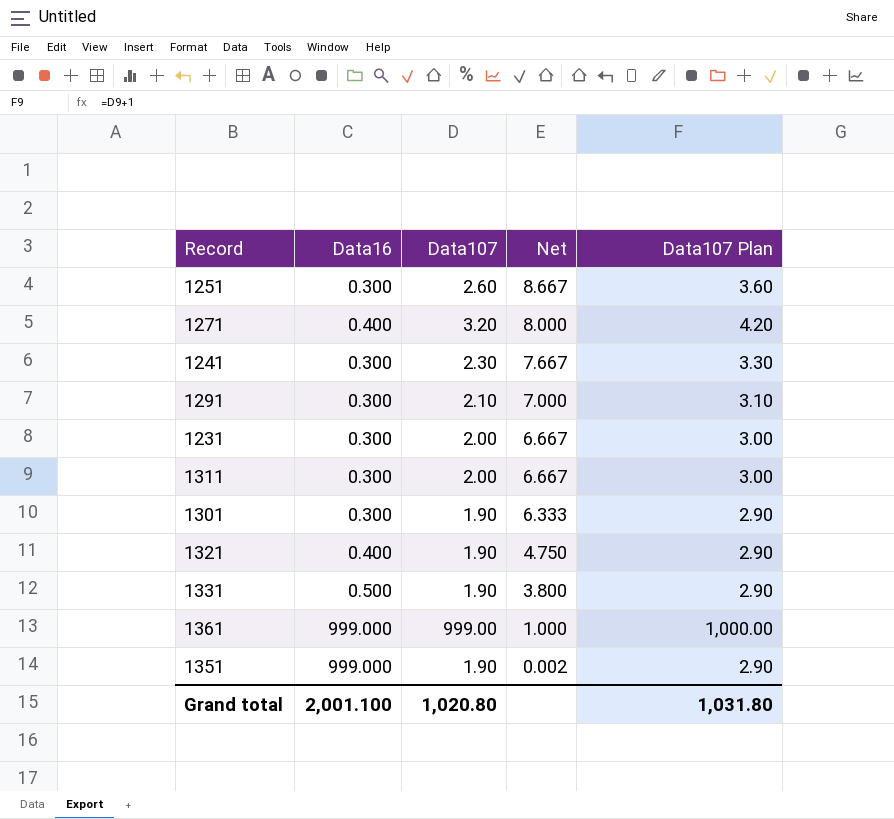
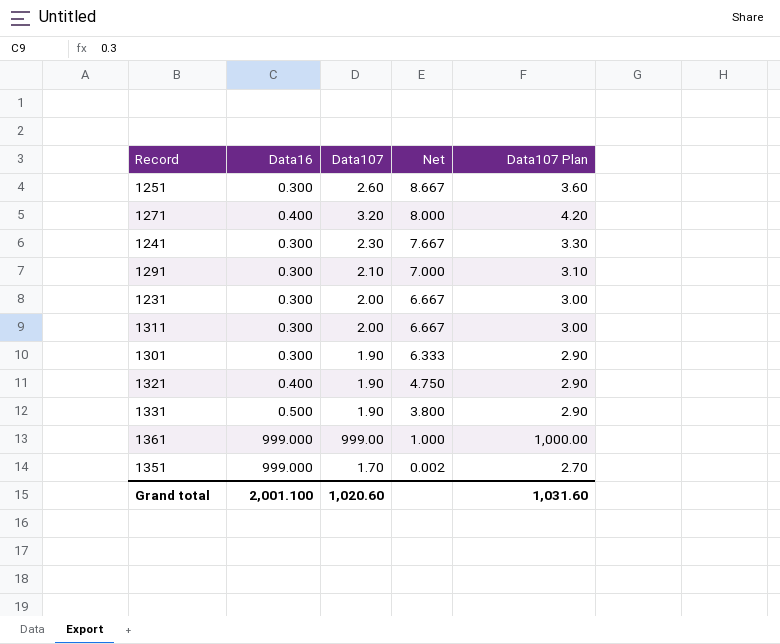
1351 | Data107: 1.90 -> 1.70
1351 | Data107 Plan: 2.90 -> 2.70
Grand total | Data107: 1,020.80 -> 1,020.60
Grand total | Data107 Plan: 1,031.80 -> 1,031.60

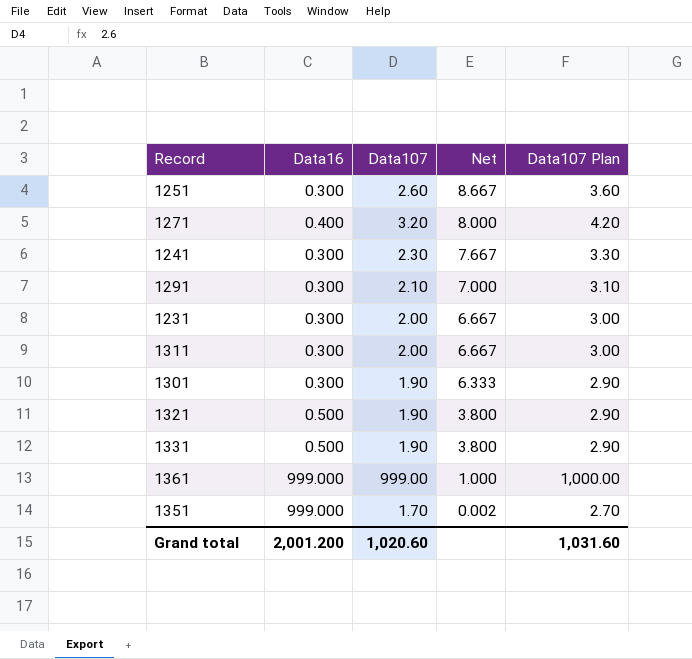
1321 | Data16: 0.400 -> 0.500
1321 | Net: 4.750 -> 3.800
Grand total | Data16: 2,001.100 -> 2,001.200

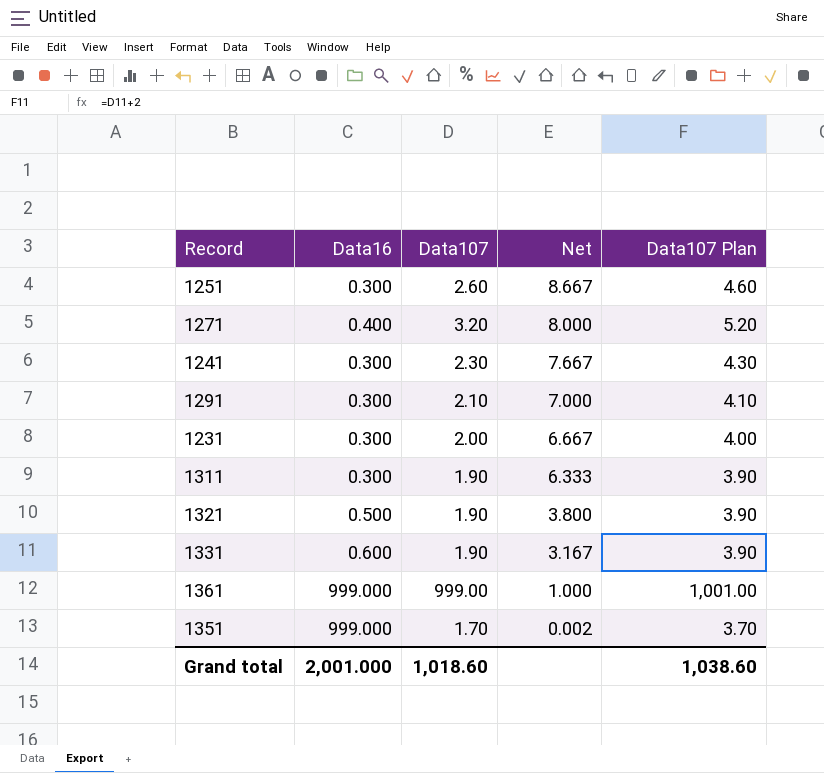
column Data107 Plan | formula: [Data107] + 1 -> [Data107] + 2
row 1301: 0.300 | 1.90 | 6.333 | 2.90 -> none
1311 | Data107: 2.00 -> 1.90
1311 | Net: 6.667 -> 6.333
1331 | Data16: 0.500 -> 0.600
1331 | Net: 3.800 -> 3.167
Grand total | Data16: 2,001.200 -> 2,001.000
Grand total | Data107: 1,020.60 -> 1,018.60
Grand total | Data107 Plan: 1,031.60 -> 1,038.60

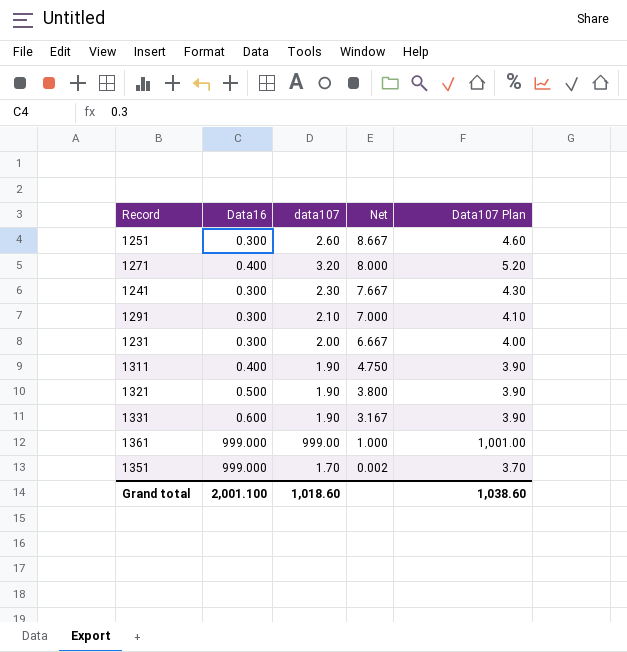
column name: Data107 -> data107
1311 | Data16: 0.300 -> 0.400
1311 | Net: 6.333 -> 4.750
Grand total | Data16: 2,001.000 -> 2,001.100

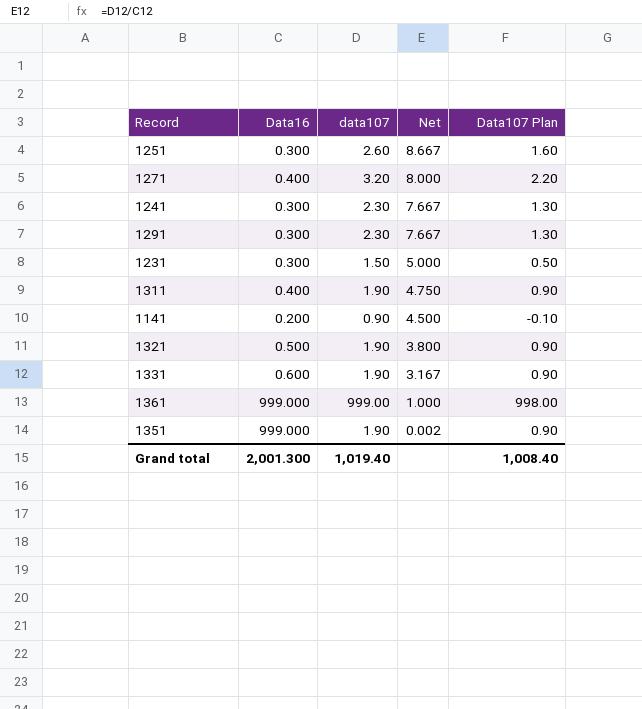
column Data107 Plan | formula: [data107] + 2 -> [data107] - 1
1291 | data107: 2.10 -> 2.30
1291 | Net: 7.000 -> 7.667
1231 | data107: 2.00 -> 1.50
1231 | Net: 6.667 -> 5.000
row 1141: none -> 0.200 | 0.90 | 4.500 | -0.10
1351 | data107: 1.70 -> 1.90
Grand total | Data16: 2,001.100 -> 2,001.300
Grand total | data107: 1,018.60 -> 1,019.40
Grand total | Data107 Plan: 1,038.60 -> 1,008.40

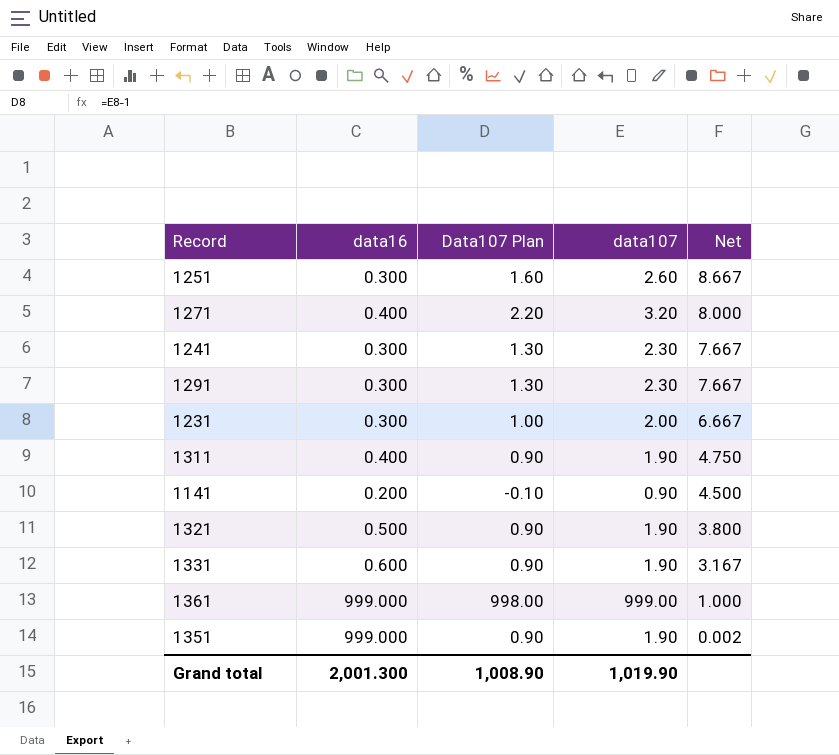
column name: Data16 -> data16
column Data107 Plan | position: 5 -> 3
1231 | Data107 Plan: 0.50 -> 1.00
1231 | data107: 1.50 -> 2.00
1231 | Net: 5.000 -> 6.667
Grand total | Data107 Plan: 1,008.40 -> 1,008.90
Grand total | data107: 1,019.40 -> 1,019.90

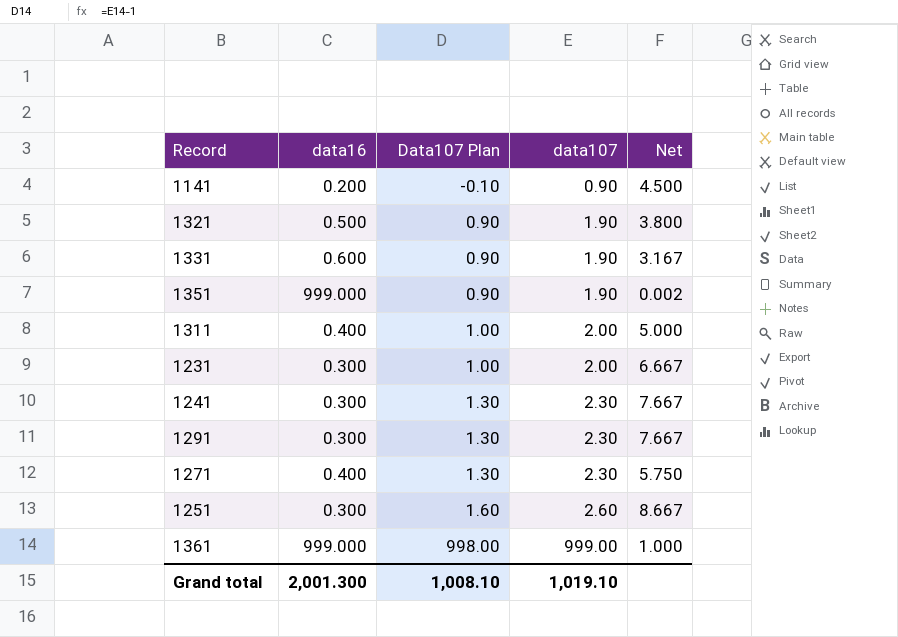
row order: Net descending -> Data107 Plan ascending
1311 | Data107 Plan: 0.90 -> 1.00
1311 | data107: 1.90 -> 2.00
1311 | Net: 4.750 -> 5.000
1271 | Data107 Plan: 2.20 -> 1.30
1271 | data107: 3.20 -> 2.30
1271 | Net: 8.000 -> 5.750
Grand total | Data107 Plan: 1,008.90 -> 1,008.10
Grand total | data107: 1,019.90 -> 1,019.10

